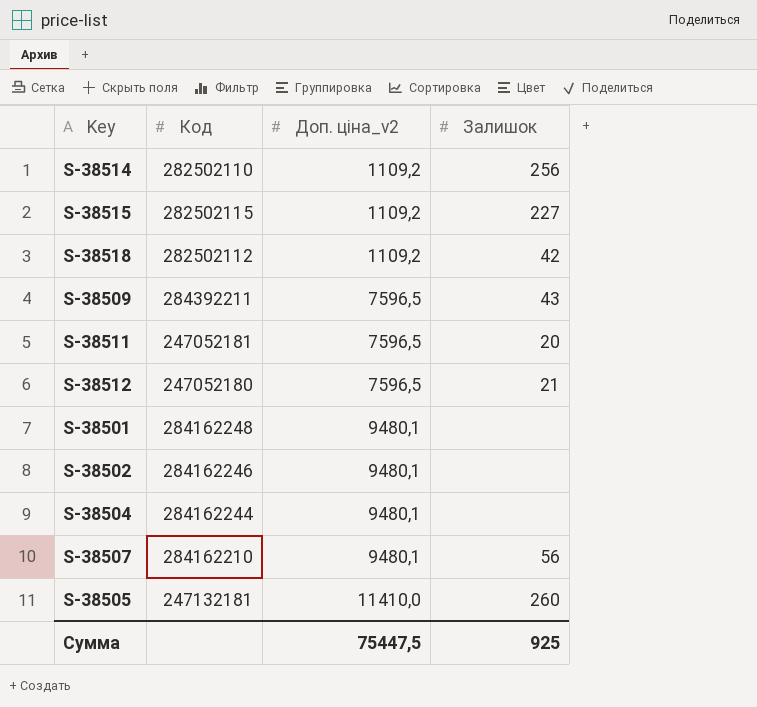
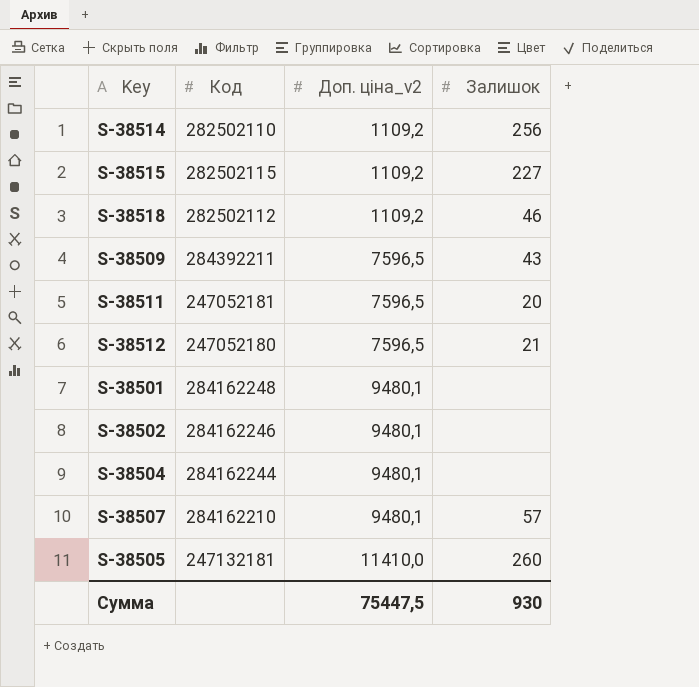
S-38518 | Залишок: 42 -> 46
S-38507 | Залишок: 56 -> 57
Сумма | Залишок: 925 -> 930

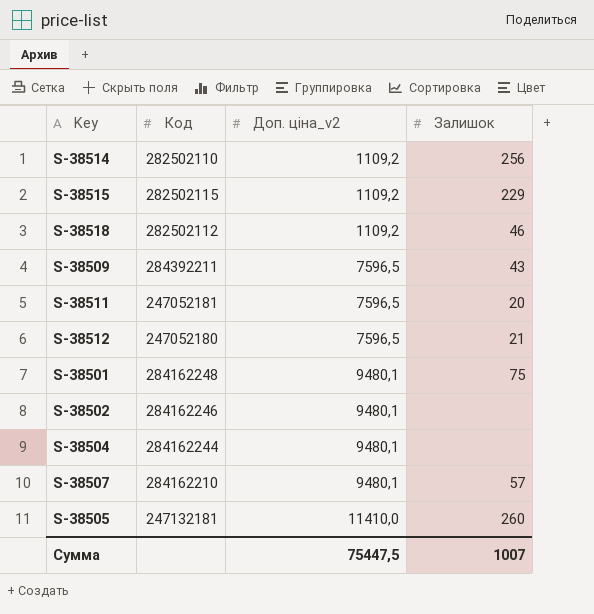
S-38515 | Залишок: 227 -> 229
S-38501 | Залишок: none -> 75
Сумма | Залишок: 930 -> 1007

